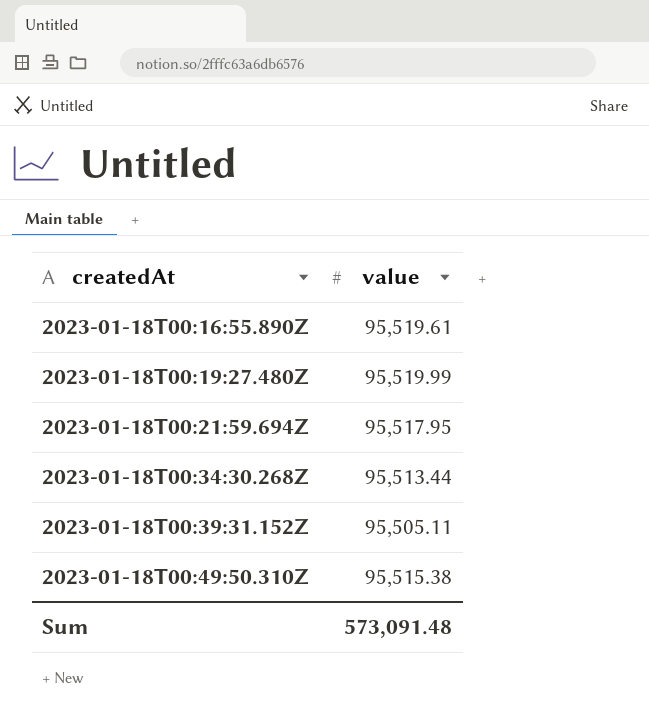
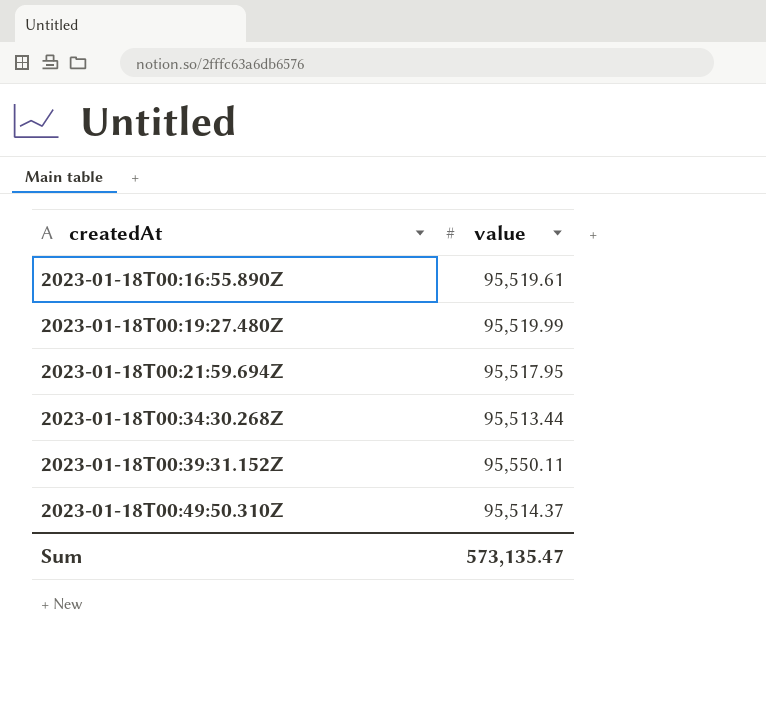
2023-01-18T00:39:31.152Z | value: 95,505.11 -> 95,550.11
2023-01-18T00:49:50.310Z | value: 95,515.38 -> 95,514.37
Sum | value: 573,091.48 -> 573,135.47

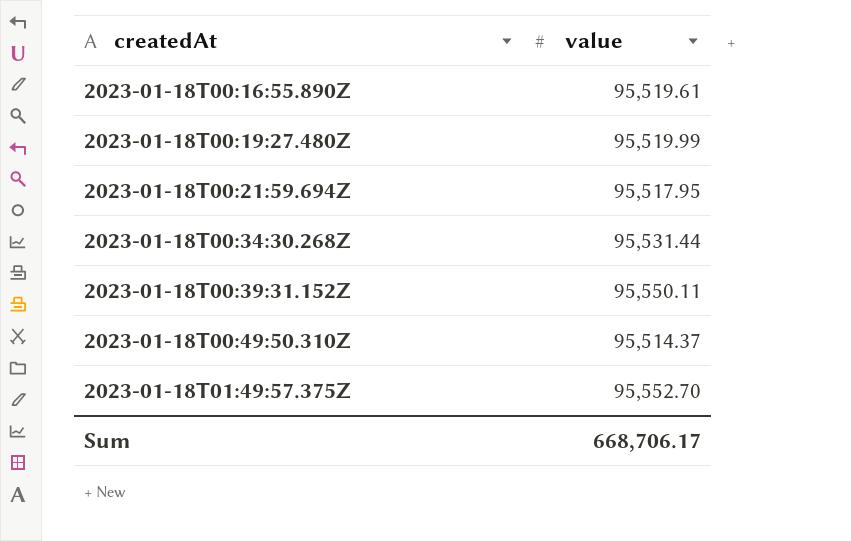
2023-01-18T00:34:30.268Z | value: 95,513.44 -> 95,531.44
row 2023-01-18T01:49:57.375Z: none -> 95,552.70
Sum | value: 573,135.47 -> 668,706.17

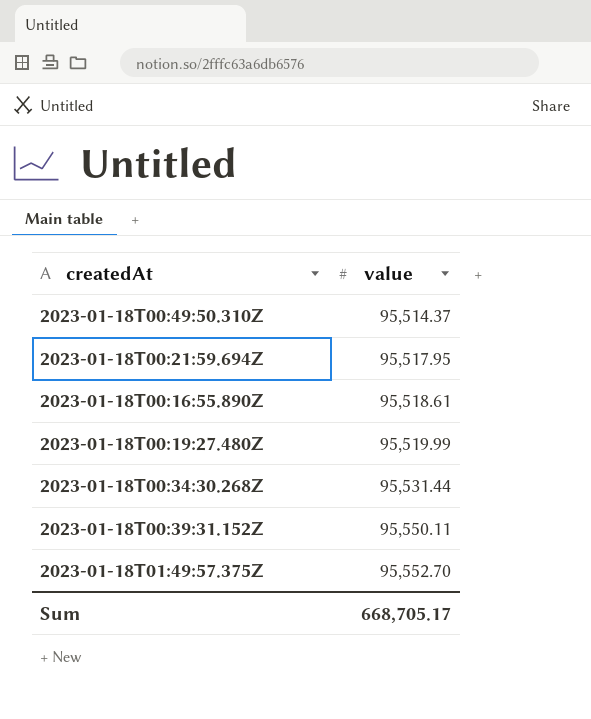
row order: createdAt ascending -> value ascending
2023-01-18T00:16:55.890Z | value: 95,519.61 -> 95,518.61
Sum | value: 668,706.17 -> 668,705.17

